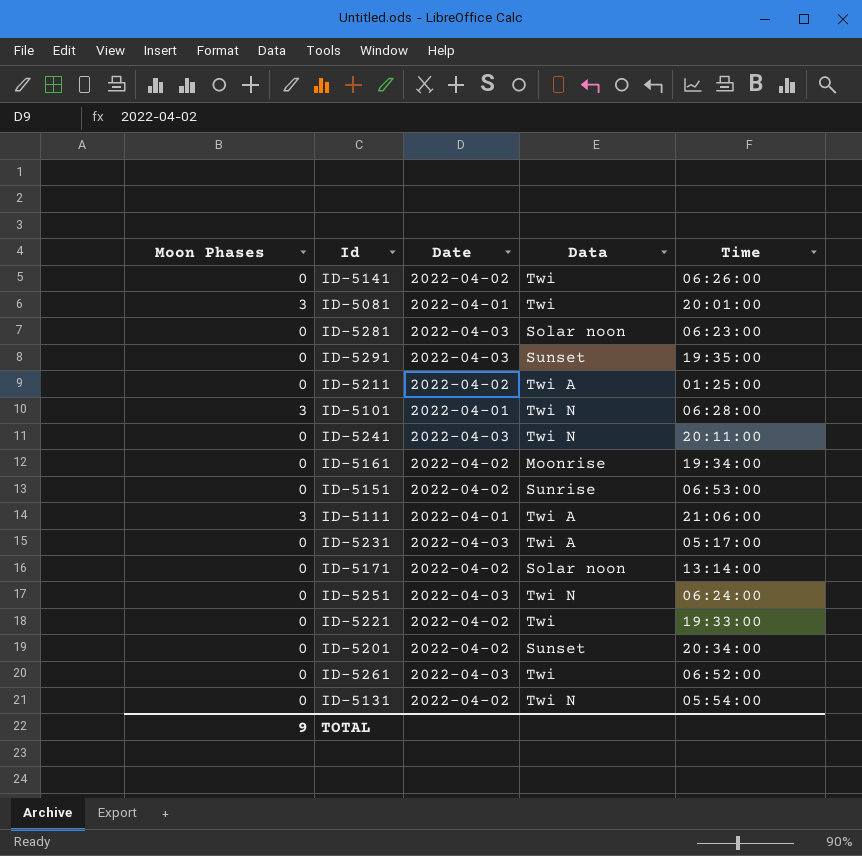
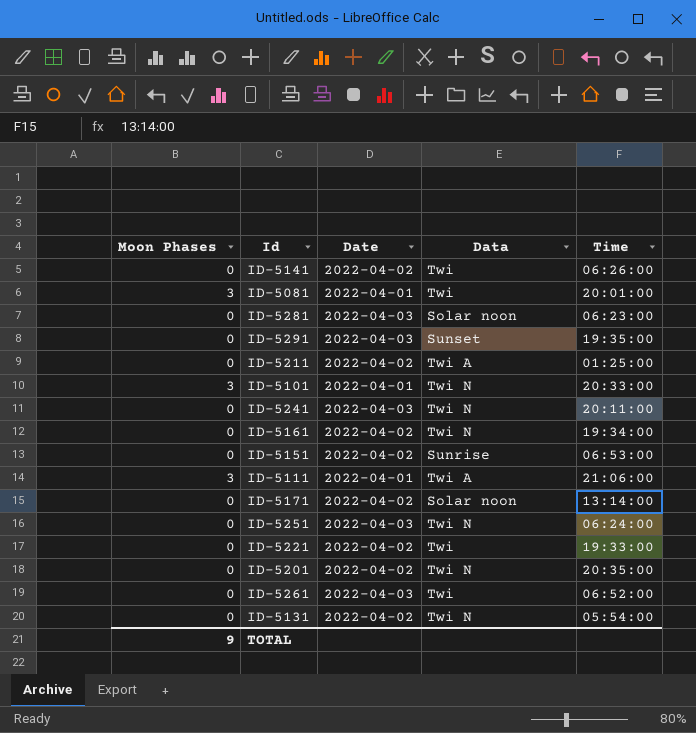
row ID-5231: 0 | 2022-04-03 | Twi A | 05:17:00 -> none
ID-5101 | Time: 06:28:00 -> 20:33:00
ID-5161 | Data: Moonrise -> Twi N
ID-5201 | Data: Sunset -> Twi N
ID-5201 | Time: 20:34:00 -> 20:35:00

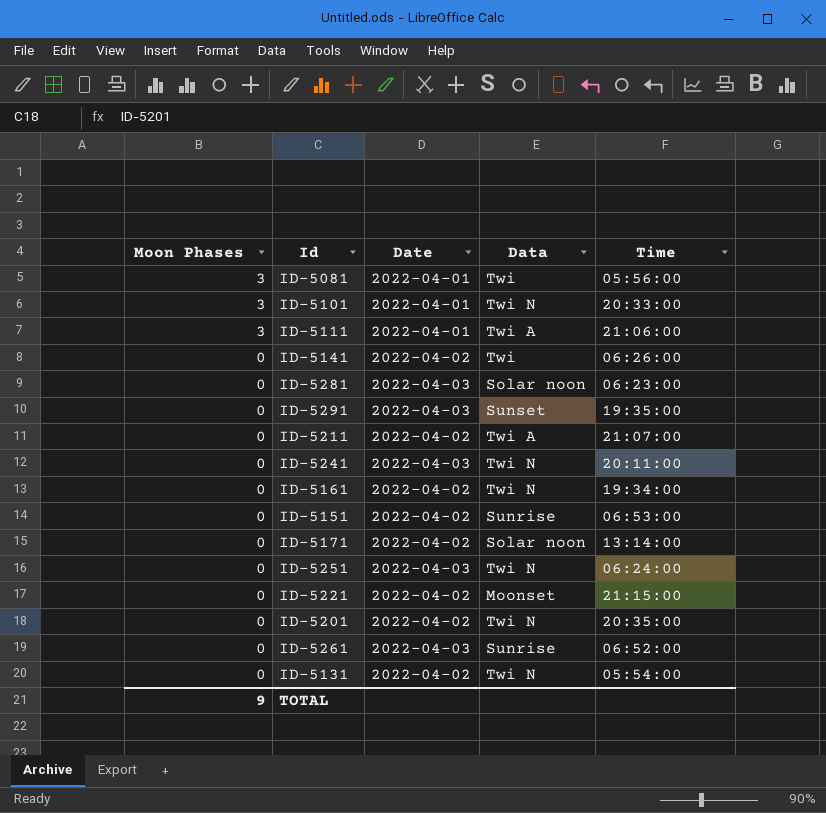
row order: none -> Moon Phases descending
ID-5081 | Time: 20:01:00 -> 05:56:00
ID-5211 | Time: 01:25:00 -> 21:07:00
ID-5221 | Data: Twi -> Moonset
ID-5221 | Time: 19:33:00 -> 21:15:00
ID-5261 | Data: Twi -> Sunrise

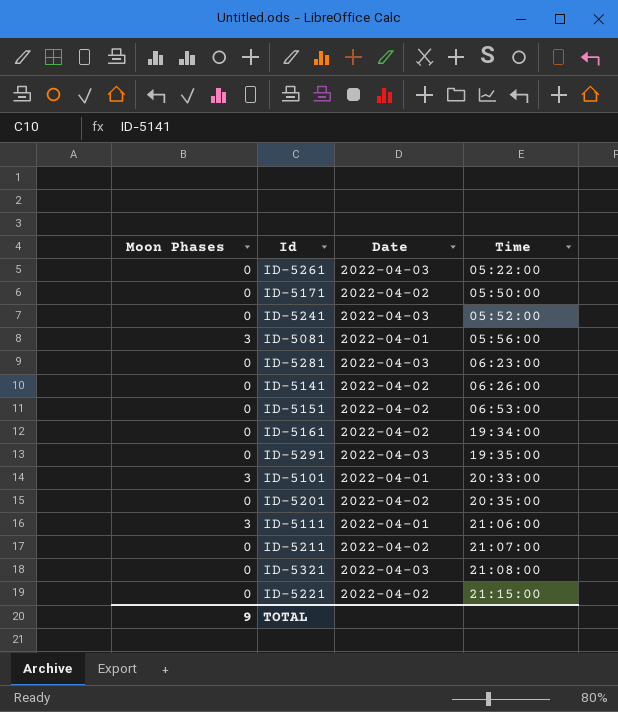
row order: Moon Phases descending -> Time ascending
column Data | position: 4 -> none
row ID-5251: 0 | 2022-04-03 | Twi N | 06:24:00 -> none
row ID-5131: 0 | 2022-04-02 | Twi N | 05:54:00 -> none
ID-5261 | Time: 06:52:00 -> 05:22:00
ID-5171 | Time: 13:14:00 -> 05:50:00
ID-5241 | Time: 20:11:00 -> 05:52:00
row ID-5321: none -> 0 | 2022-04-03 | 21:08:00

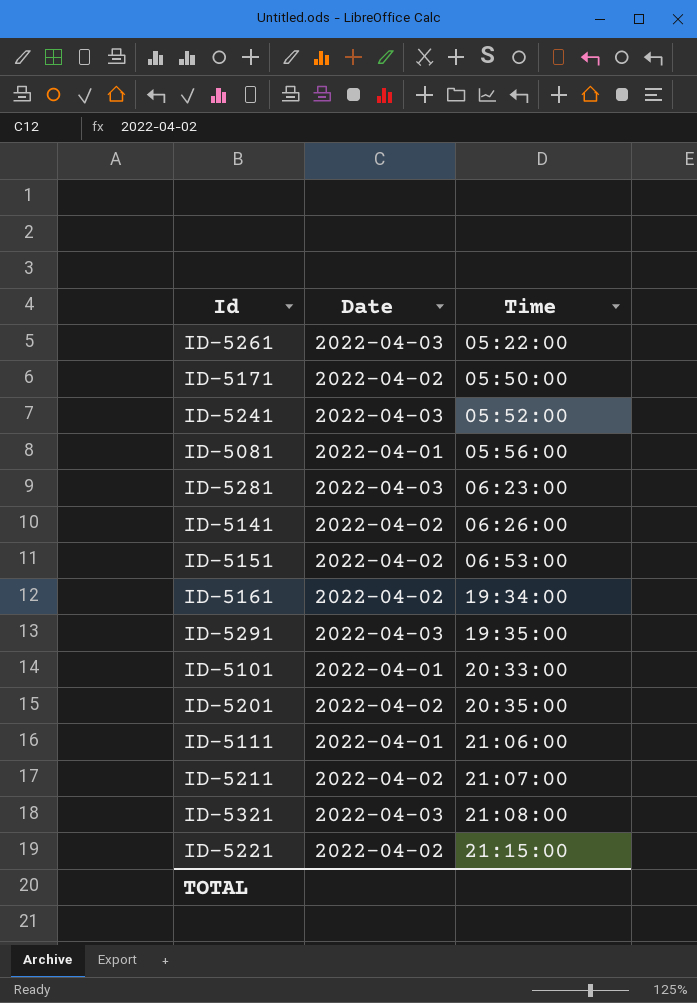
column Moon Phases | position: 1 -> none

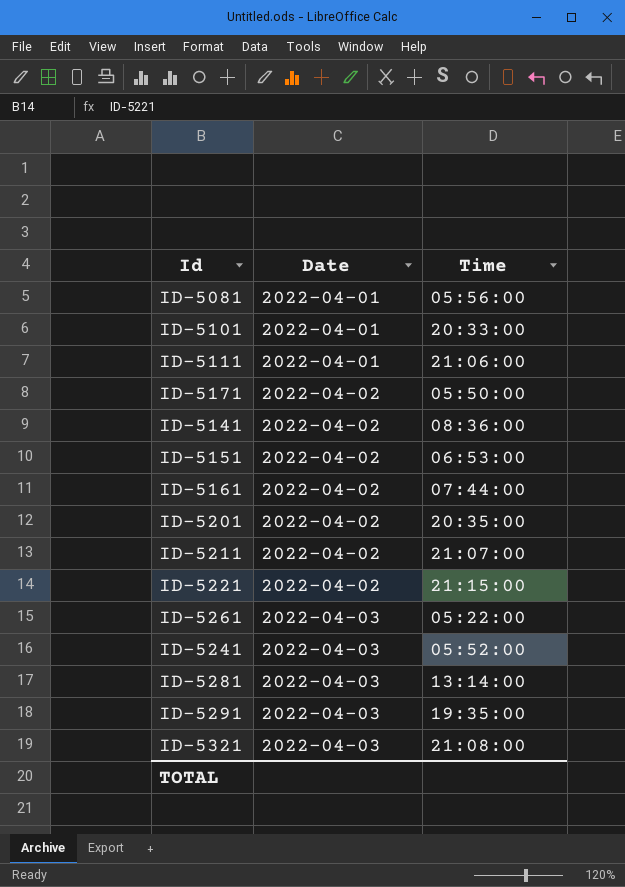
row order: Time ascending -> Date ascending
ID-5141 | Time: 06:26:00 -> 08:36:00
ID-5161 | Time: 19:34:00 -> 07:44:00
ID-5281 | Time: 06:23:00 -> 13:14:00

